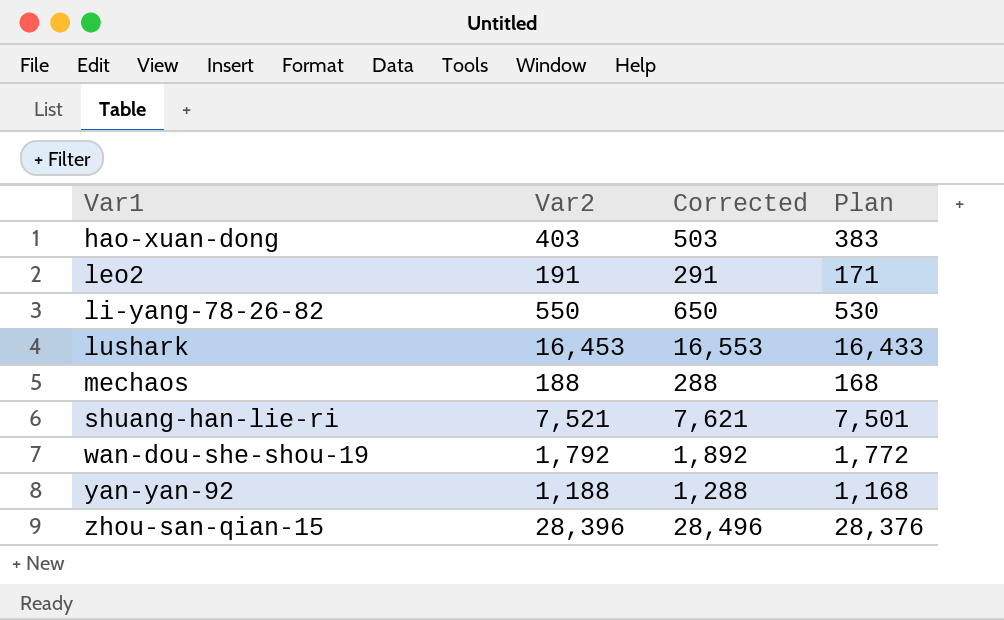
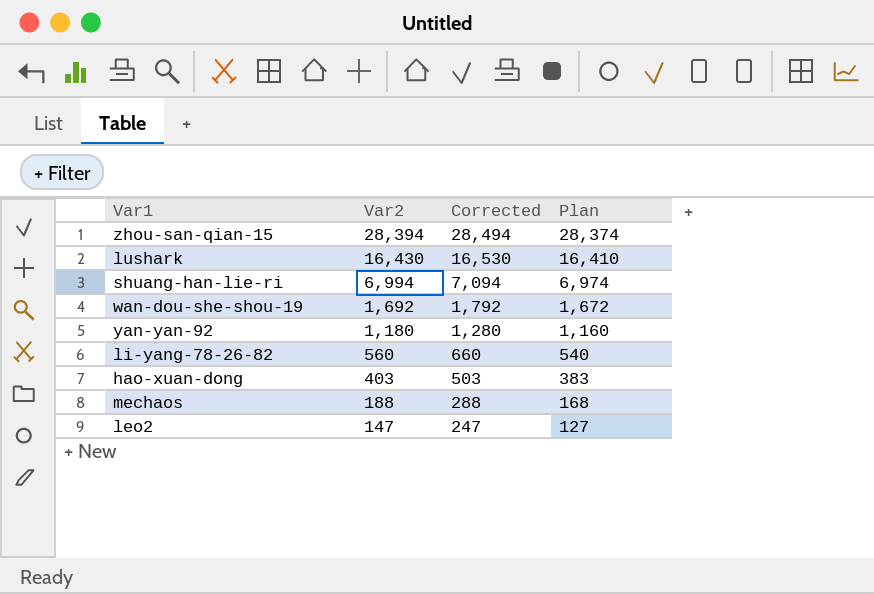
row order: Var1 ascending -> Var2 descending
zhou-san-qian-15 | Var2: 28,396 -> 28,394
zhou-san-qian-15 | Corrected: 28,496 -> 28,494
zhou-san-qian-15 | Plan: 28,376 -> 28,374
lushark | Var2: 16,453 -> 16,430
lushark | Corrected: 16,553 -> 16,530
lushark | Plan: 16,433 -> 16,410
shuang-han-lie-ri | Var2: 7,521 -> 6,994
shuang-han-lie-ri | Corrected: 7,621 -> 7,094
shuang-han-lie-ri | Plan: 7,501 -> 6,974
wan-dou-she-shou-19 | Var2: 1,792 -> 1,692
wan-dou-she-shou-19 | Corrected: 1,892 -> 1,792
wan-dou-she-shou-19 | Plan: 1,772 -> 1,672
yan-yan-92 | Var2: 1,188 -> 1,180
yan-yan-92 | Corrected: 1,288 -> 1,280
yan-yan-92 | Plan: 1,168 -> 1,160
li-yang-78-26-82 | Var2: 550 -> 560
li-yang-78-26-82 | Corrected: 650 -> 660
li-yang-78-26-82 | Plan: 530 -> 540
leo2 | Var2: 191 -> 147
leo2 | Corrected: 291 -> 247
leo2 | Plan: 171 -> 127

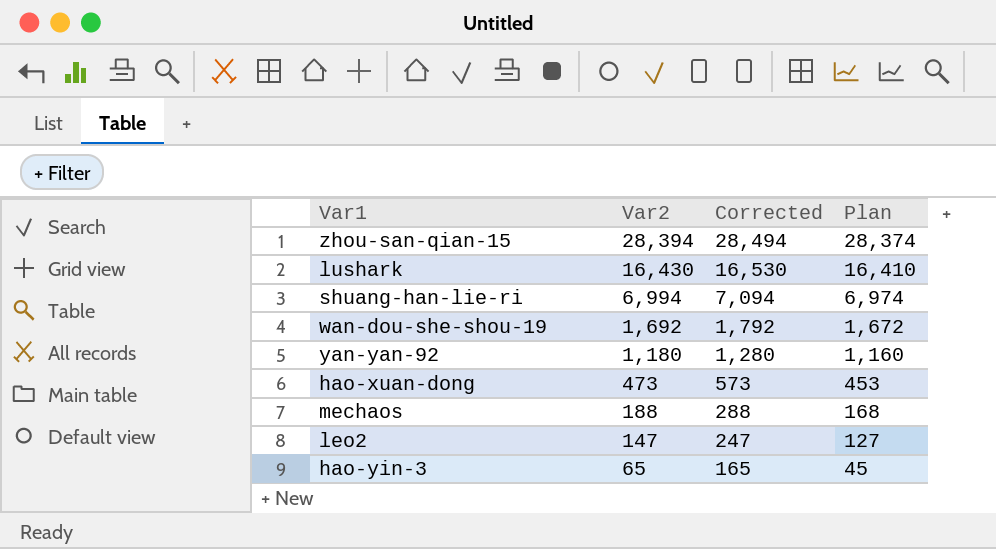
row li-yang-78-26-82: 560 | 660 | 540 -> none
hao-xuan-dong | Var2: 403 -> 473
hao-xuan-dong | Corrected: 503 -> 573
hao-xuan-dong | Plan: 383 -> 453
row hao-yin-3: none -> 65 | 165 | 45

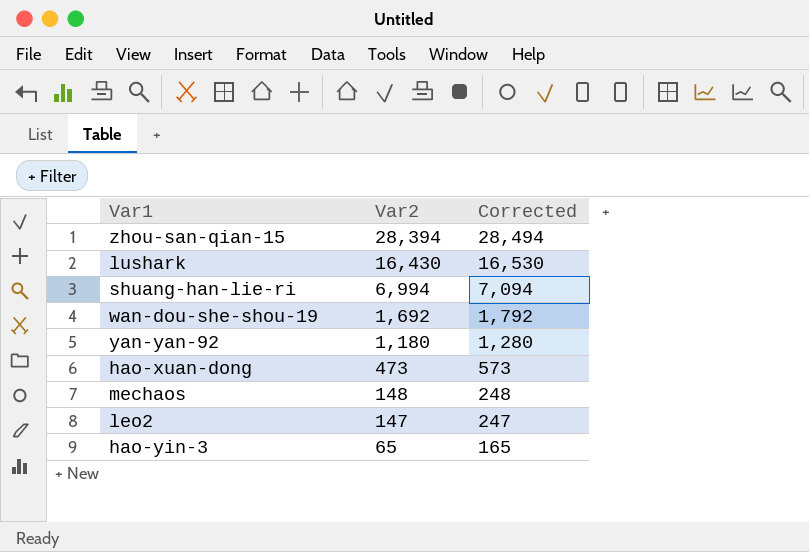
column Plan | formula: [Var2] - 20 -> none
mechaos | Var2: 188 -> 148
mechaos | Corrected: 288 -> 248

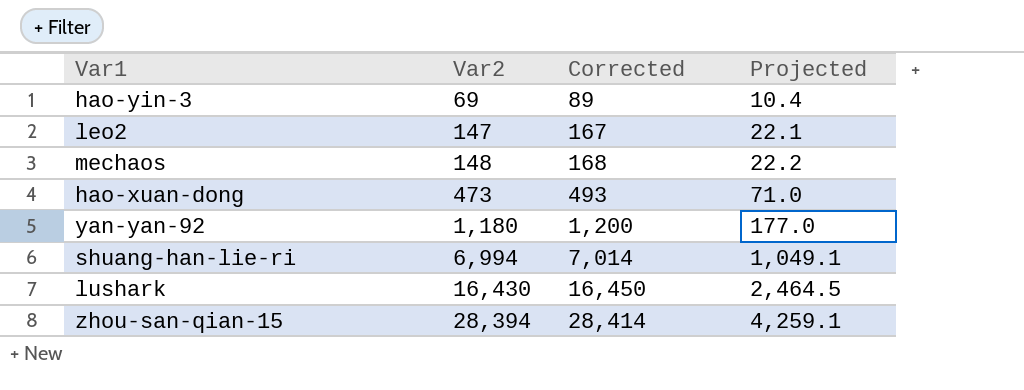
row order: Var2 descending -> Var2 ascending
column Corrected | formula: [Var2] + 100 -> [Var2] + 20
column Projected | formula: none -> [Var2] * 0.15
row wan-dou-she-shou-19: 1,692 | 1,792 -> none
hao-yin-3 | Var2: 65 -> 69

